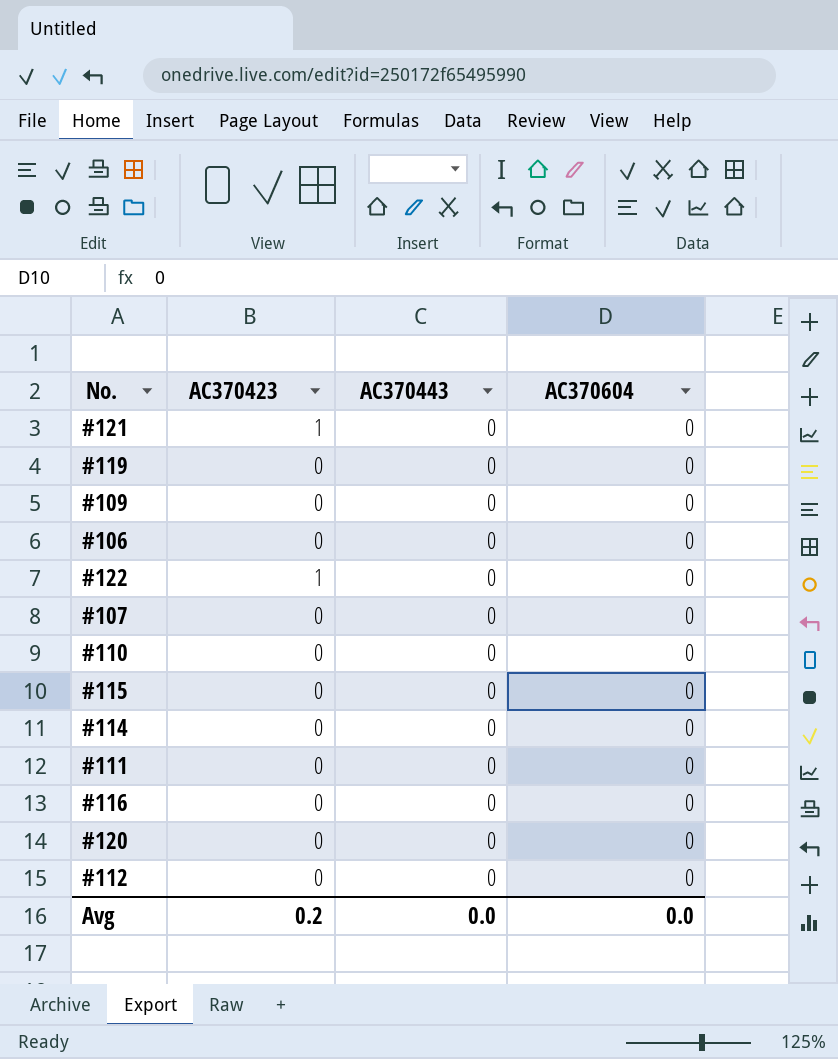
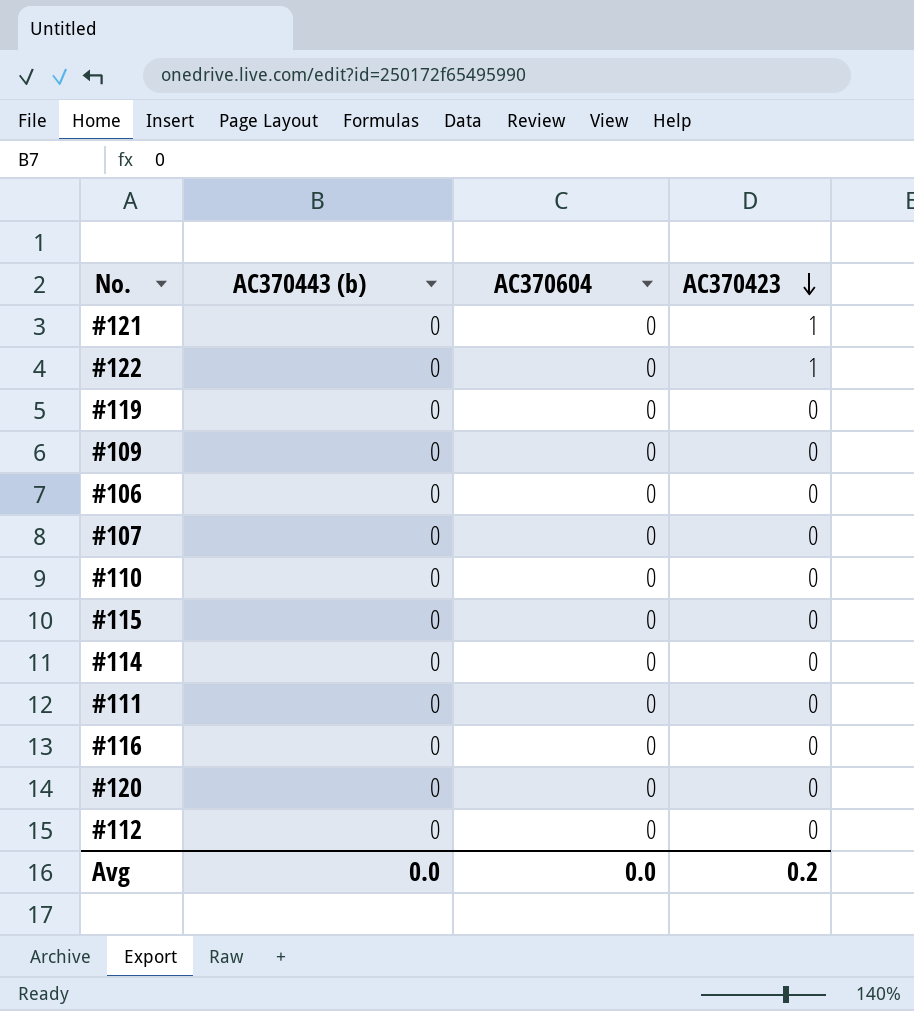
row order: none -> AC370423 descending
column name: AC370443 -> AC370443 (b)
column AC370423 | position: 2 -> 4

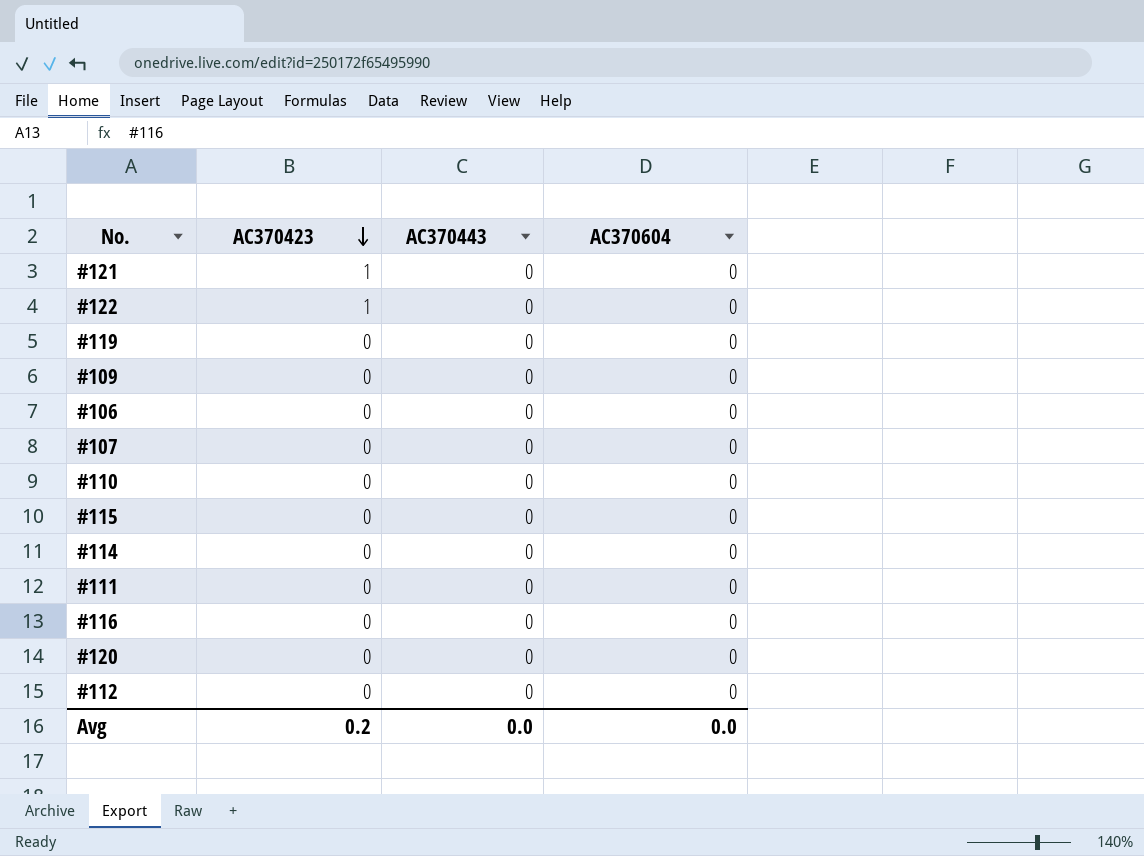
column AC370423 | position: 4 -> 2
column name: AC370443 (b) -> AC370443

